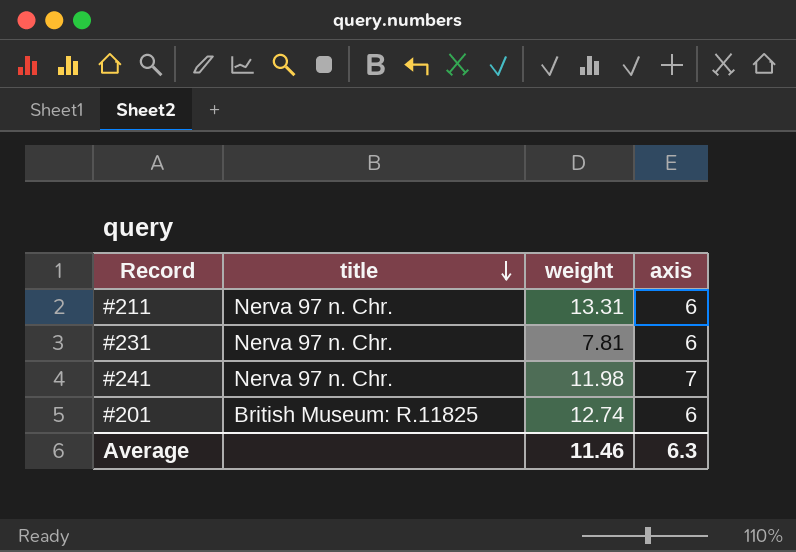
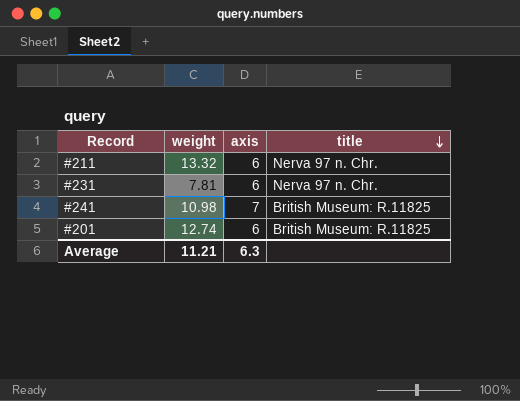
column title | position: 2 -> 4
#211 | weight: 13.31 -> 13.32
#241 | weight: 11.98 -> 10.98
#241 | title: Nerva 97 n. Chr. -> British Museum: R.11825
Average | weight: 11.46 -> 11.21

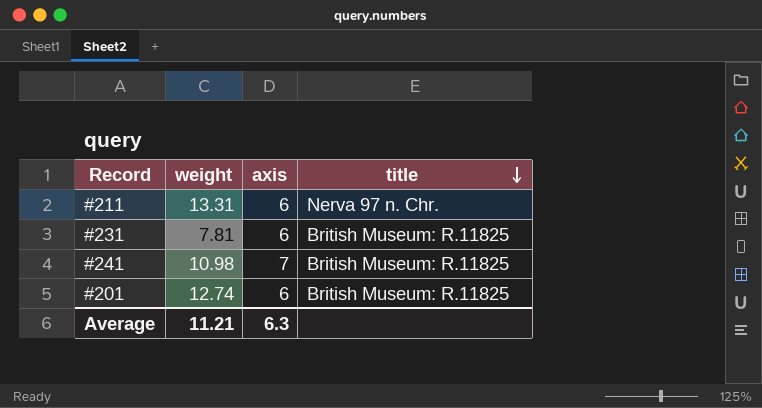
#211 | weight: 13.32 -> 13.31
#231 | title: Nerva 97 n. Chr. -> British Museum: R.11825

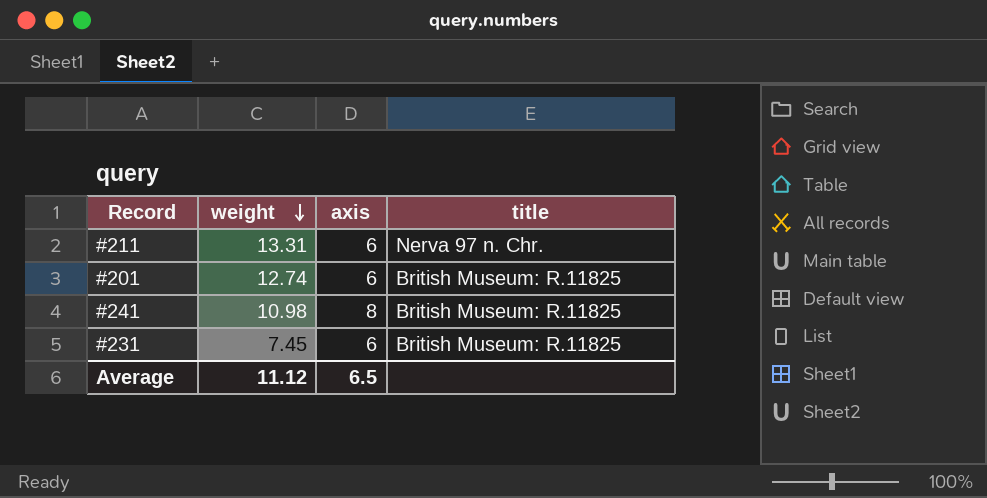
row order: title descending -> weight descending
#241 | axis: 7 -> 8
#231 | weight: 7.81 -> 7.45
Average | weight: 11.21 -> 11.12
Average | axis: 6.3 -> 6.5

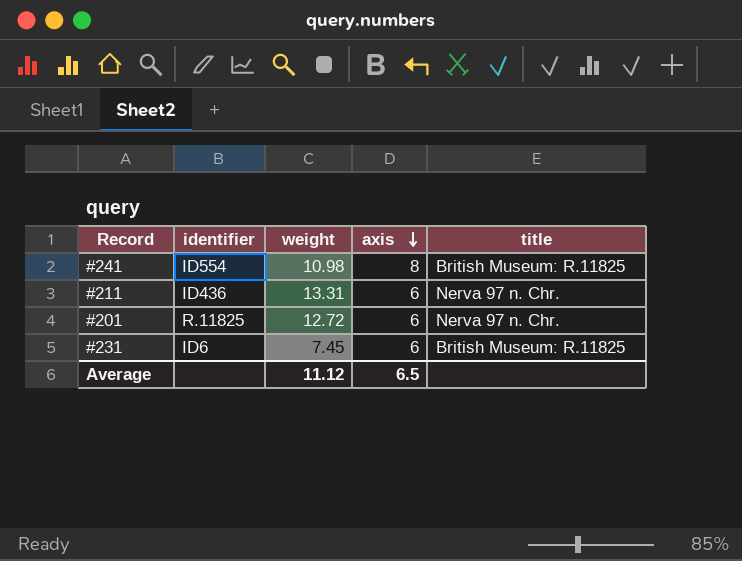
row order: weight descending -> axis descending
column identifier | position: none -> 2
#201 | weight: 12.74 -> 12.72
#201 | title: British Museum: R.11825 -> Nerva 97 n. Chr.

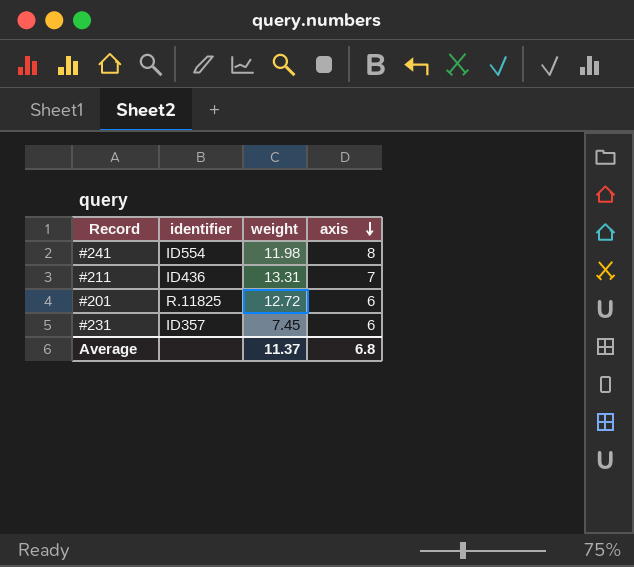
column title | position: 5 -> none
#241 | weight: 10.98 -> 11.98
#211 | axis: 6 -> 7
#231 | identifier: ID6 -> ID357
Average | weight: 11.12 -> 11.37
Average | axis: 6.5 -> 6.8

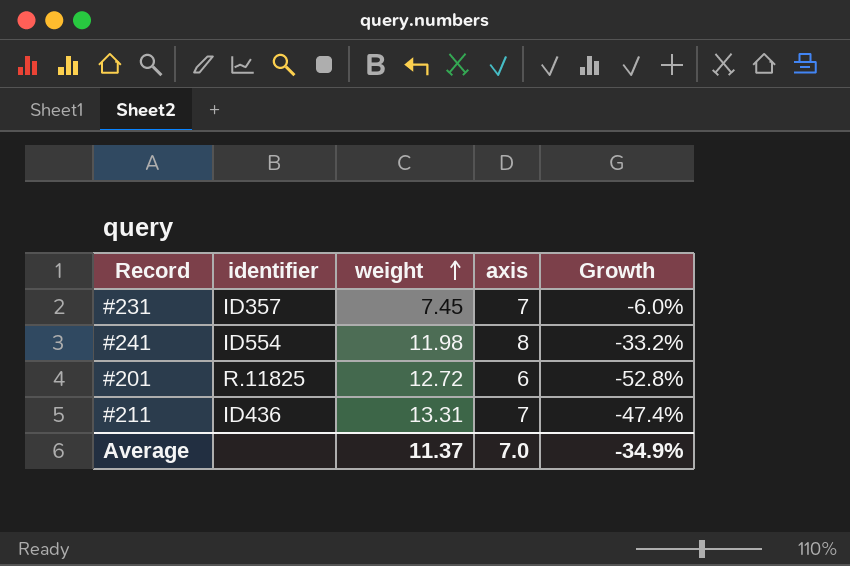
row order: axis descending -> weight ascending
column Growth | formula: none -> ([axis] - [weight]) / [weight]
#231 | axis: 6 -> 7
Average | axis: 6.8 -> 7.0

